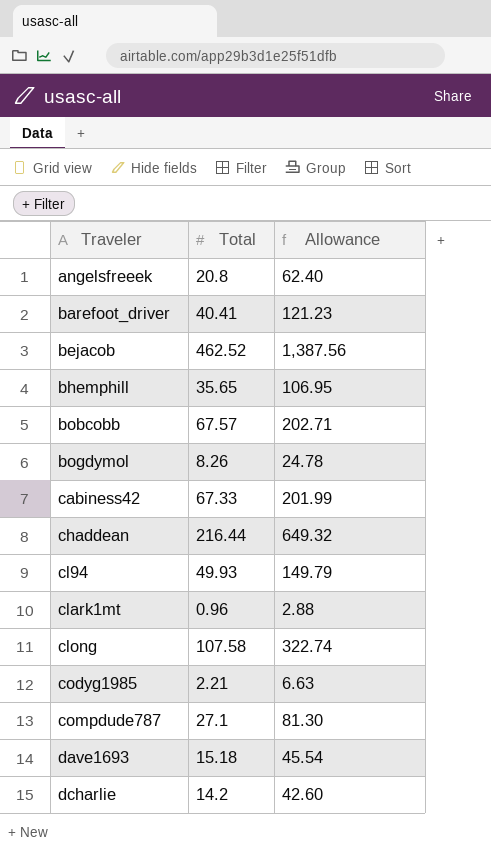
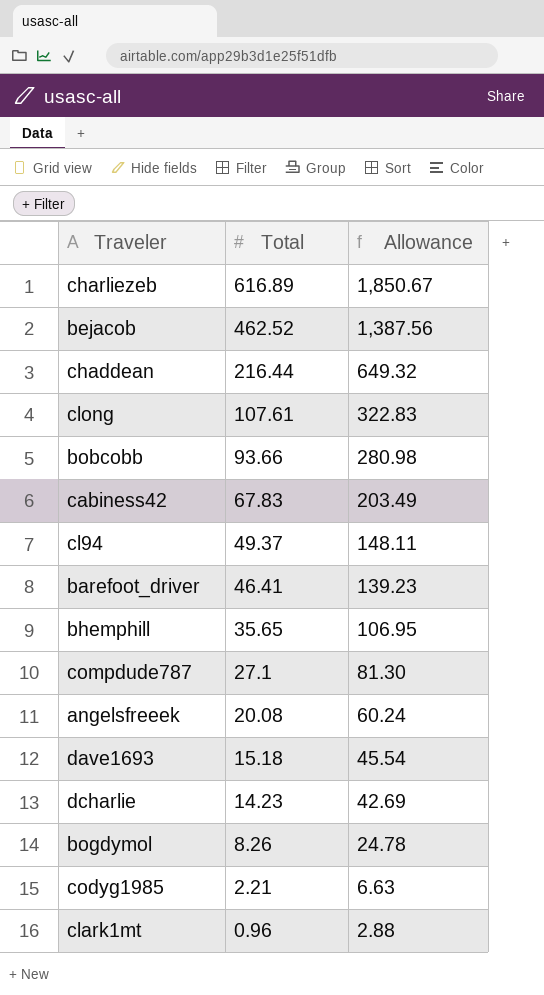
row order: Traveler ascending -> Total descending
row charliezeb: none -> 616.89 | 1,850.67
clong | Total: 107.58 -> 107.61
clong | Allowance: 322.74 -> 322.83
bobcobb | Total: 67.57 -> 93.66
bobcobb | Allowance: 202.71 -> 280.98
cabiness42 | Total: 67.33 -> 67.83
cabiness42 | Allowance: 201.99 -> 203.49
cl94 | Total: 49.93 -> 49.37
cl94 | Allowance: 149.79 -> 148.11
barefoot_driver | Total: 40.41 -> 46.41
barefoot_driver | Allowance: 121.23 -> 139.23
angelsfreeek | Total: 20.8 -> 20.08
angelsfreeek | Allowance: 62.40 -> 60.24
dcharlie | Total: 14.2 -> 14.23
dcharlie | Allowance: 42.60 -> 42.69

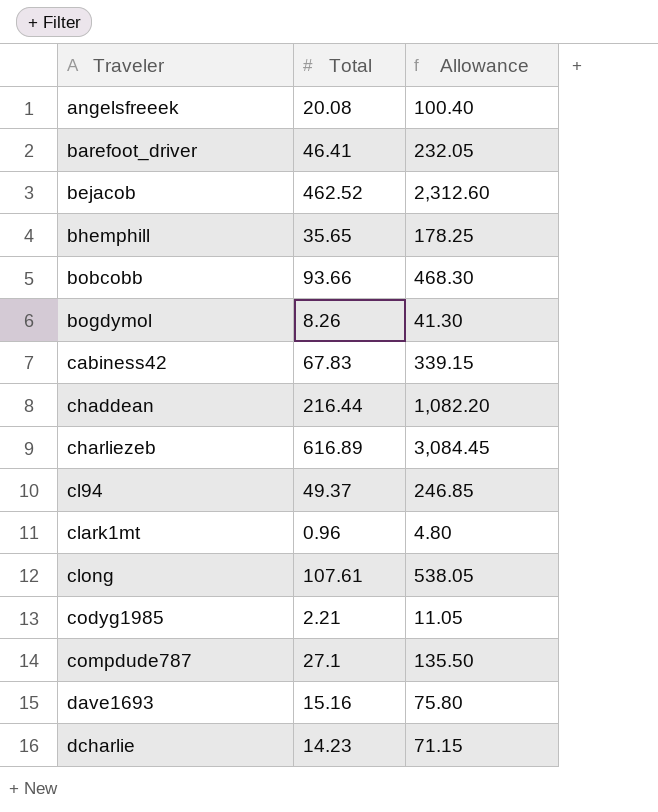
row order: Total descending -> Traveler ascending
column Allowance | formula: [Total] * 3 -> [Total] * 5
dave1693 | Total: 15.18 -> 15.16

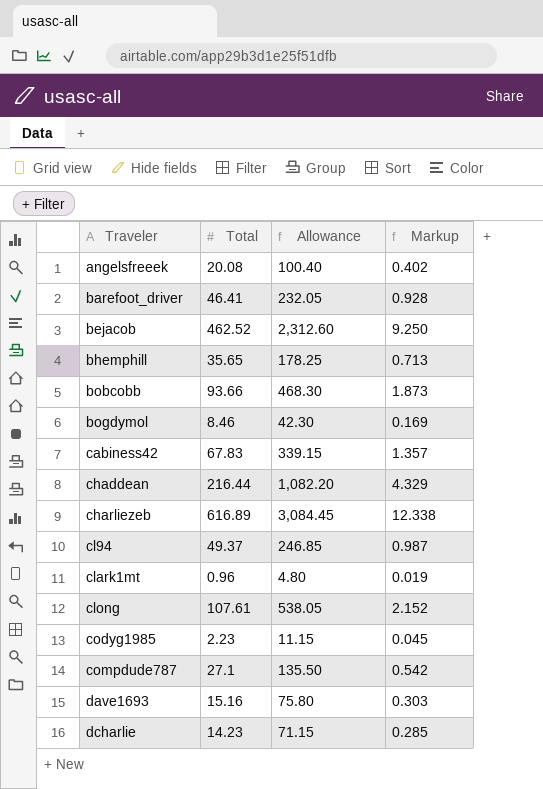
column Markup | formula: none -> [Total] * 0.02
bogdymol | Total: 8.26 -> 8.46
bogdymol | Allowance: 41.30 -> 42.30
codyg1985 | Total: 2.21 -> 2.23
codyg1985 | Allowance: 11.05 -> 11.15

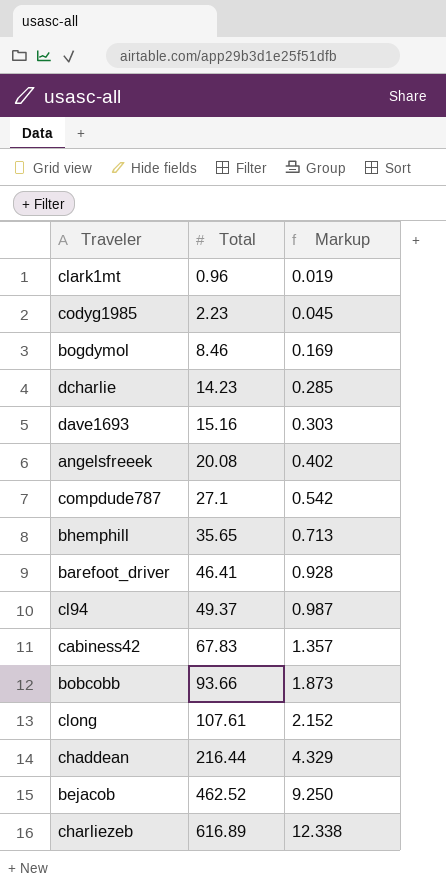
row order: Traveler ascending -> Total ascending
column Allowance | formula: [Total] * 5 -> none

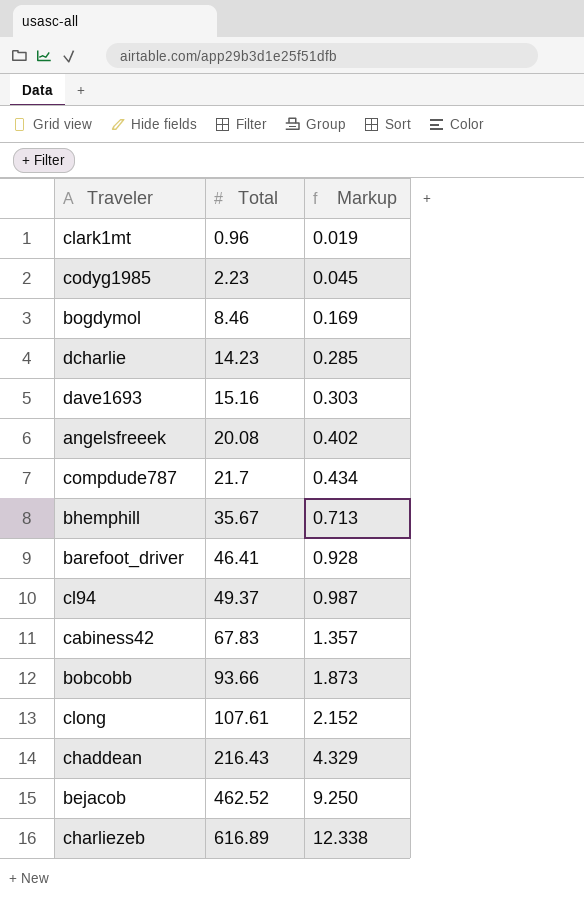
compdude787 | Total: 27.1 -> 21.7
compdude787 | Markup: 0.542 -> 0.434
bhemphill | Total: 35.65 -> 35.67
chaddean | Total: 216.44 -> 216.43

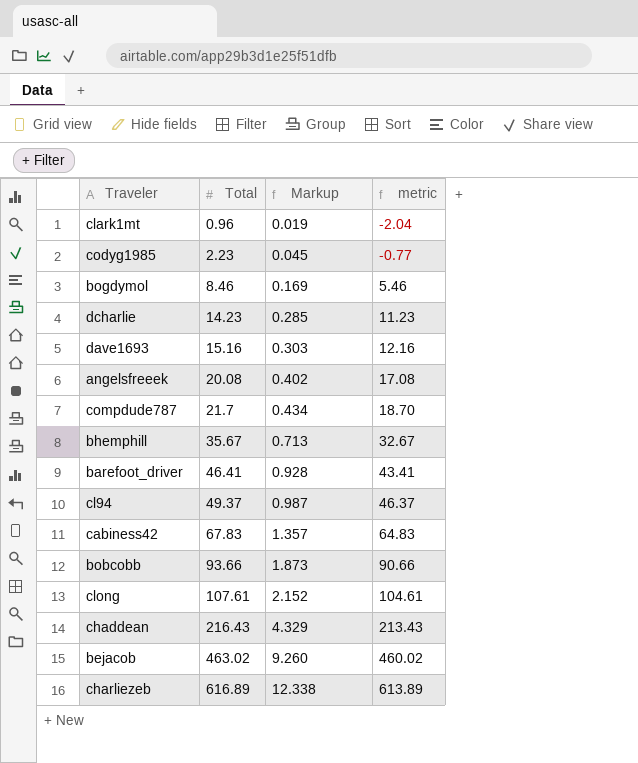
column metric | formula: none -> [Total] - 3
bejacob | Total: 462.52 -> 463.02
bejacob | Markup: 9.250 -> 9.260

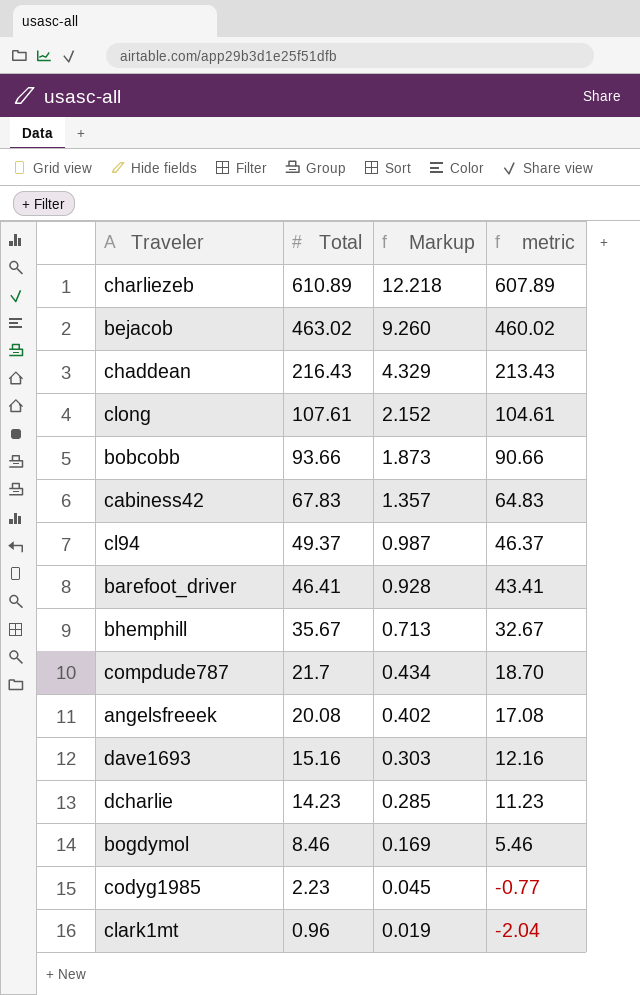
row order: Total ascending -> Total descending
charliezeb | Total: 616.89 -> 610.89
charliezeb | Markup: 12.338 -> 12.218
charliezeb | metric: 613.89 -> 607.89

